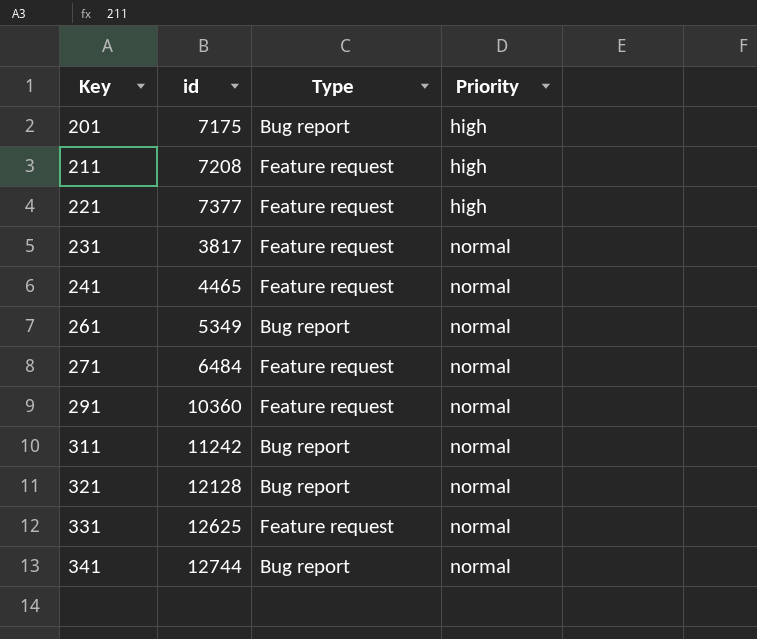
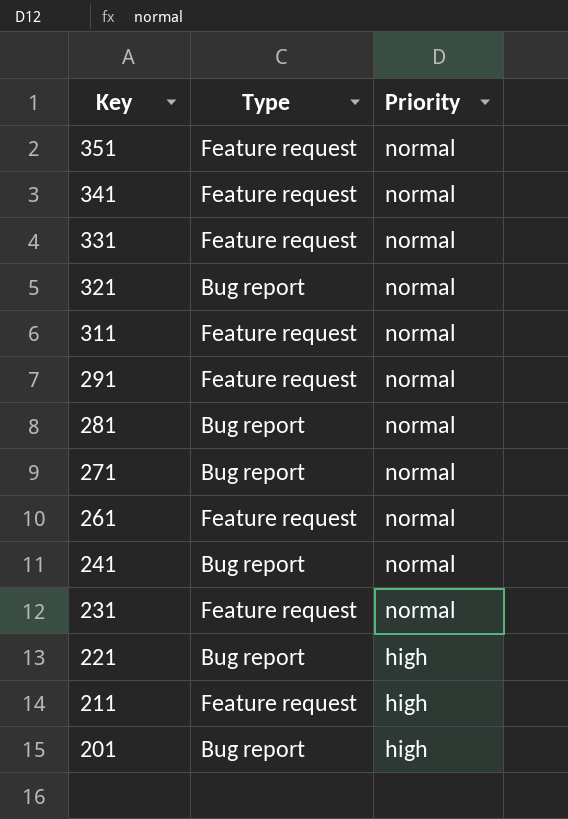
row order: Key ascending -> Key descending
column id | position: 2 -> none
row 351: none -> Feature request | normal
341 | Type: Bug report -> Feature request
311 | Type: Bug report -> Feature request
row 281: none -> Bug report | normal
271 | Type: Feature request -> Bug report
261 | Type: Bug report -> Feature request
241 | Type: Feature request -> Bug report
221 | Type: Feature request -> Bug report

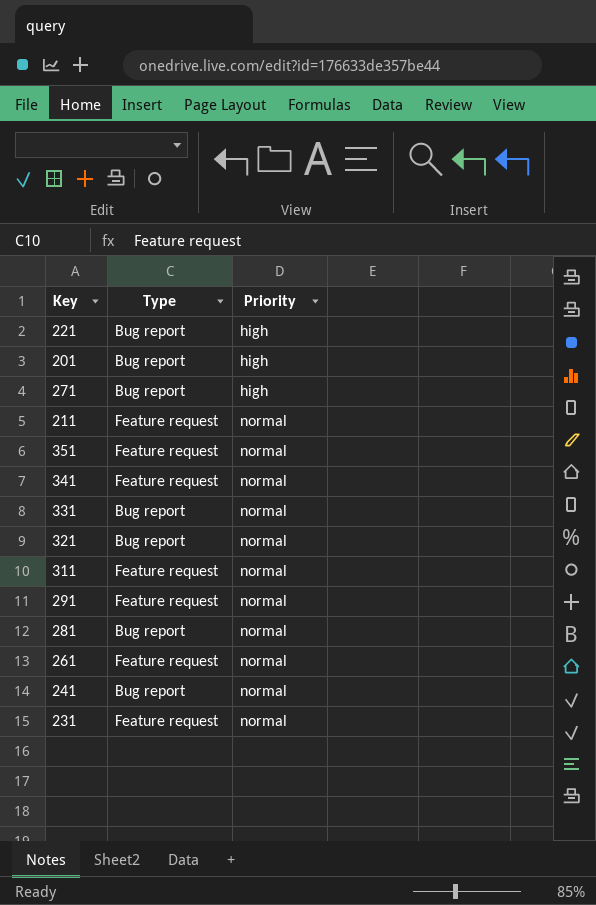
row order: Key descending -> Priority ascending
271 | Priority: normal -> high
211 | Priority: high -> normal
331 | Type: Feature request -> Bug report

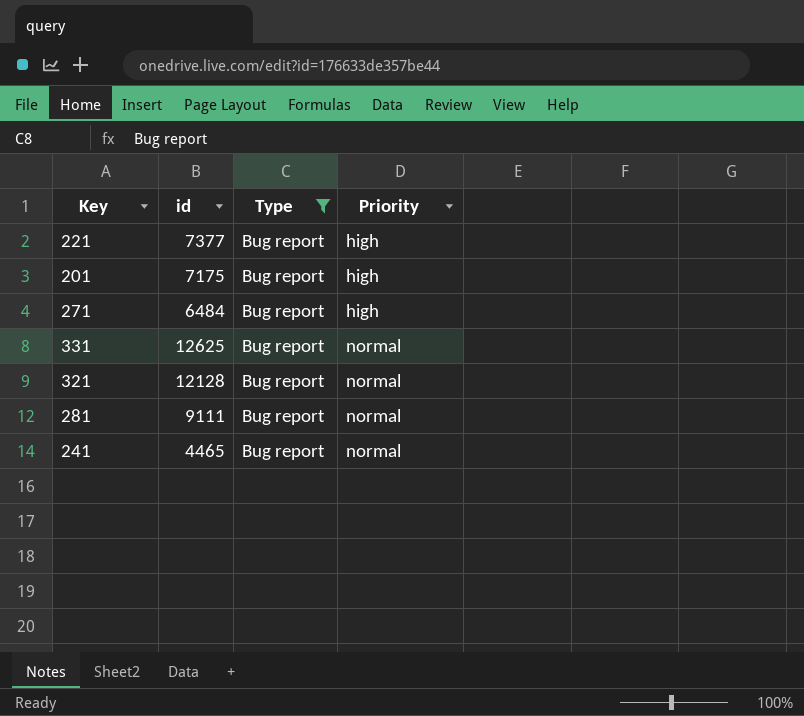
filter: none -> Type = Bug report
column id | position: none -> 2

